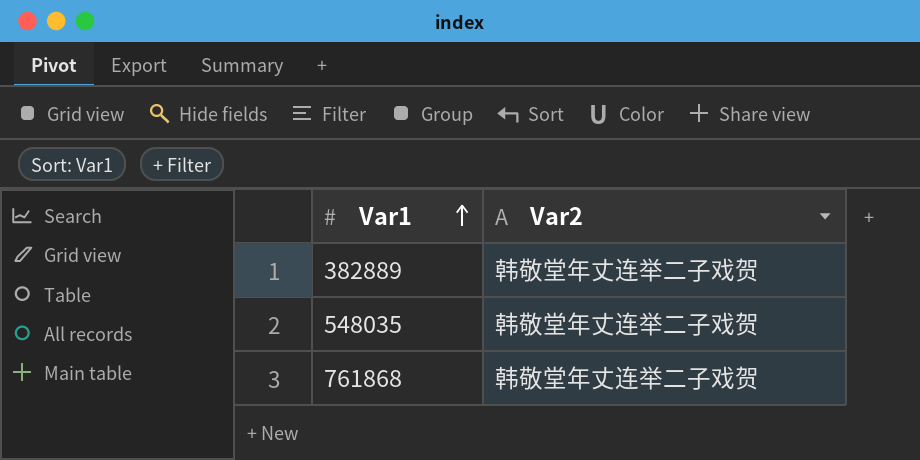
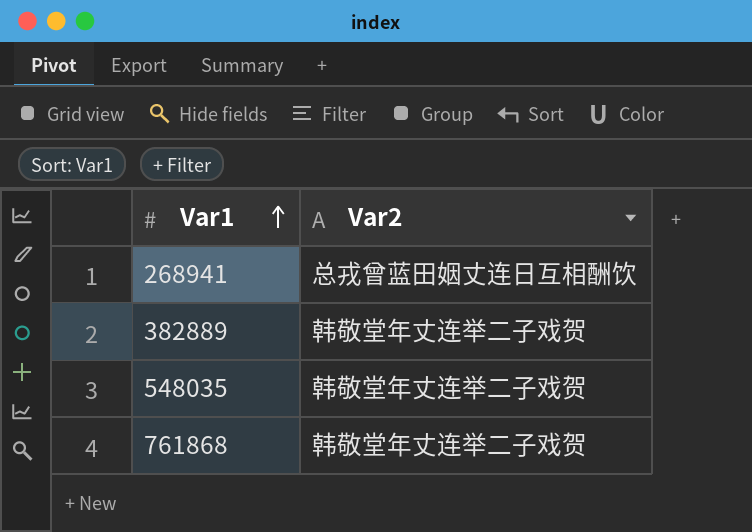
row 268941: none -> 总戎曾蓝田姻丈连日互相酬饮

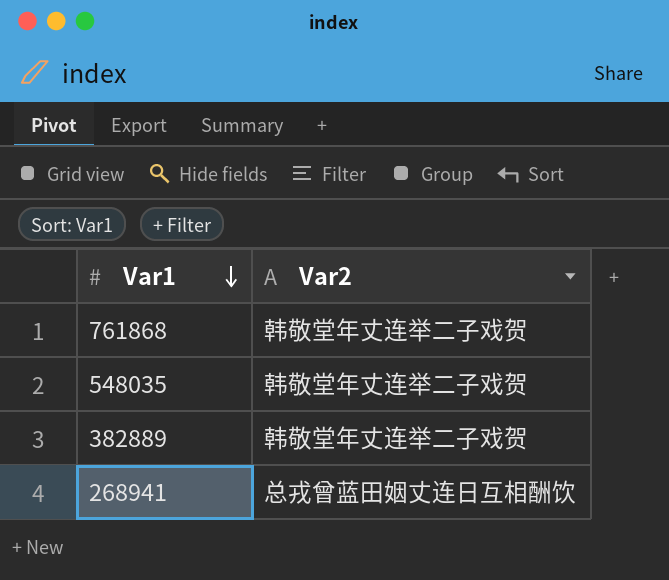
row order: Var1 ascending -> Var1 descending

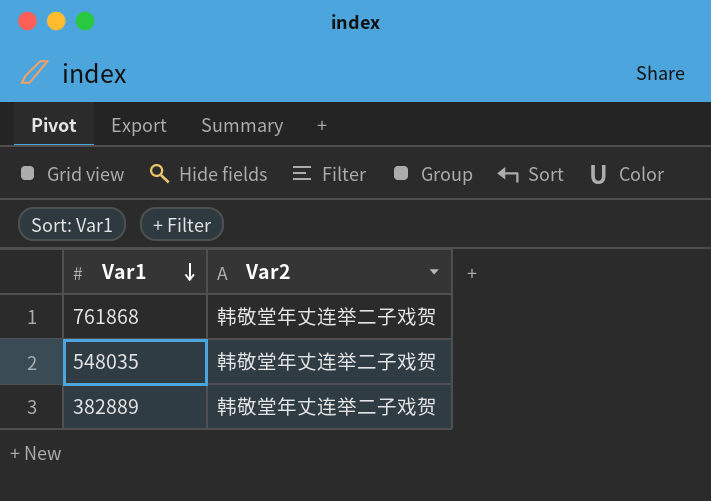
row 268941: 总戎曾蓝田姻丈连日互相酬饮 -> none

